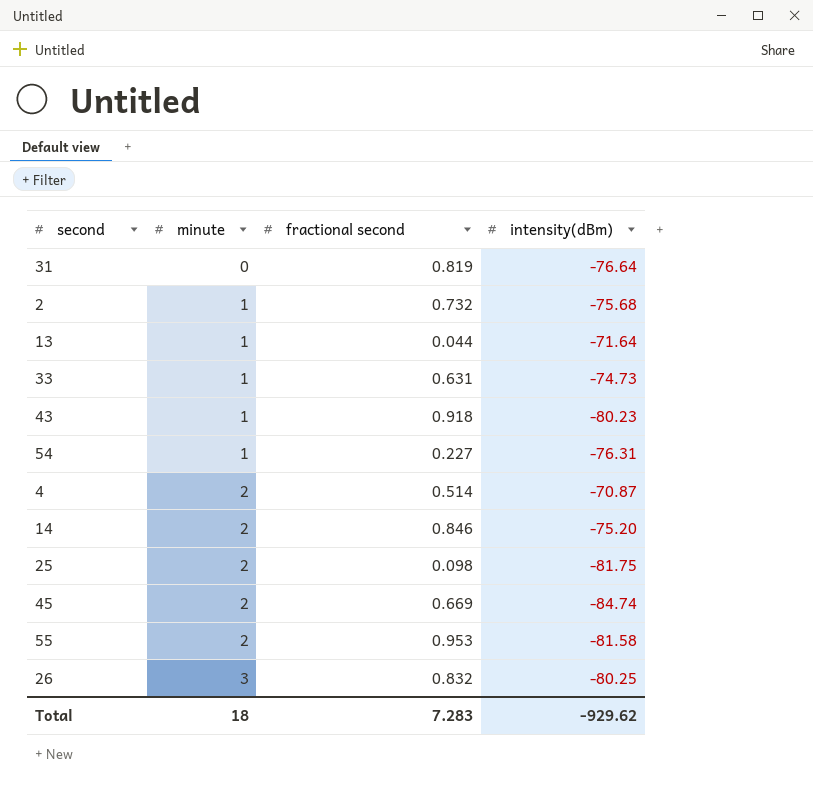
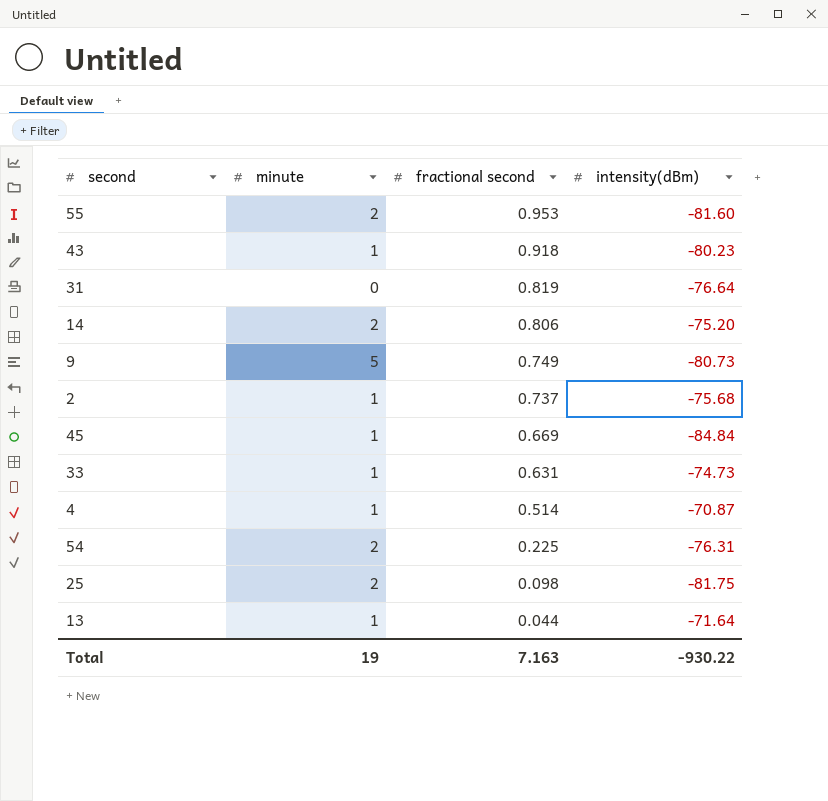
row order: minute ascending -> fractional second descending
row 26: 3 | 0.832 | -80.25 -> none
55 | intensity(dBm): -81.58 -> -81.60
14 | fractional second: 0.846 -> 0.806
row 9: none -> 5 | 0.749 | -80.73
2 | fractional second: 0.732 -> 0.737
45 | minute: 2 -> 1
45 | intensity(dBm): -84.74 -> -84.84
4 | minute: 2 -> 1
54 | minute: 1 -> 2
54 | fractional second: 0.227 -> 0.225
Total | minute: 18 -> 19
Total | fractional second: 7.283 -> 7.163
Total | intensity(dBm): -929.62 -> -930.22

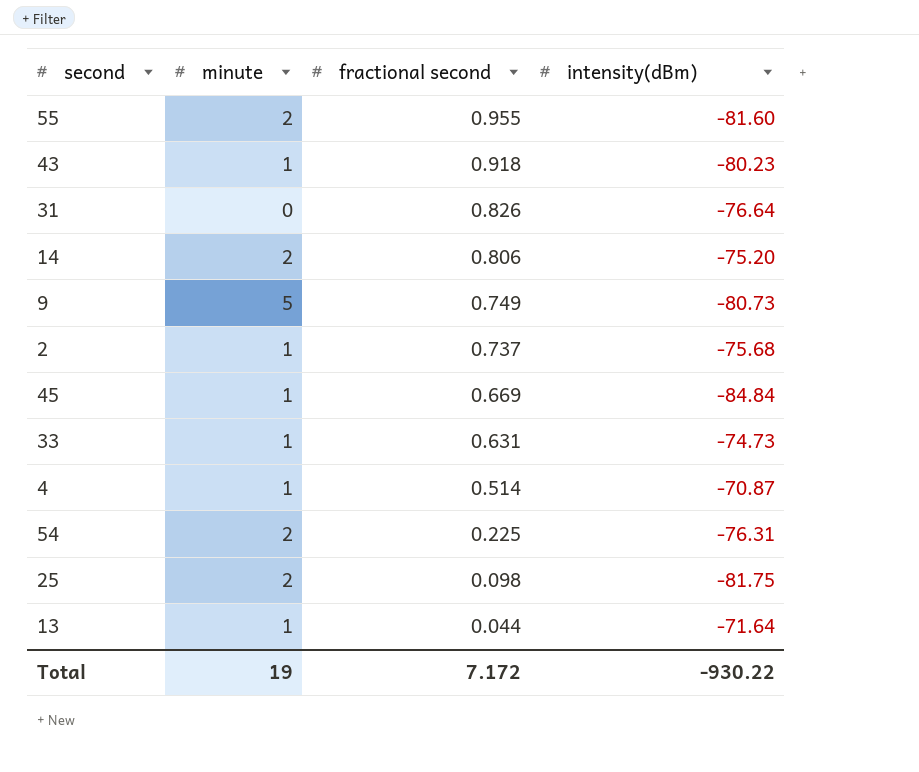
55 | fractional second: 0.953 -> 0.955
31 | fractional second: 0.819 -> 0.826
Total | fractional second: 7.163 -> 7.172

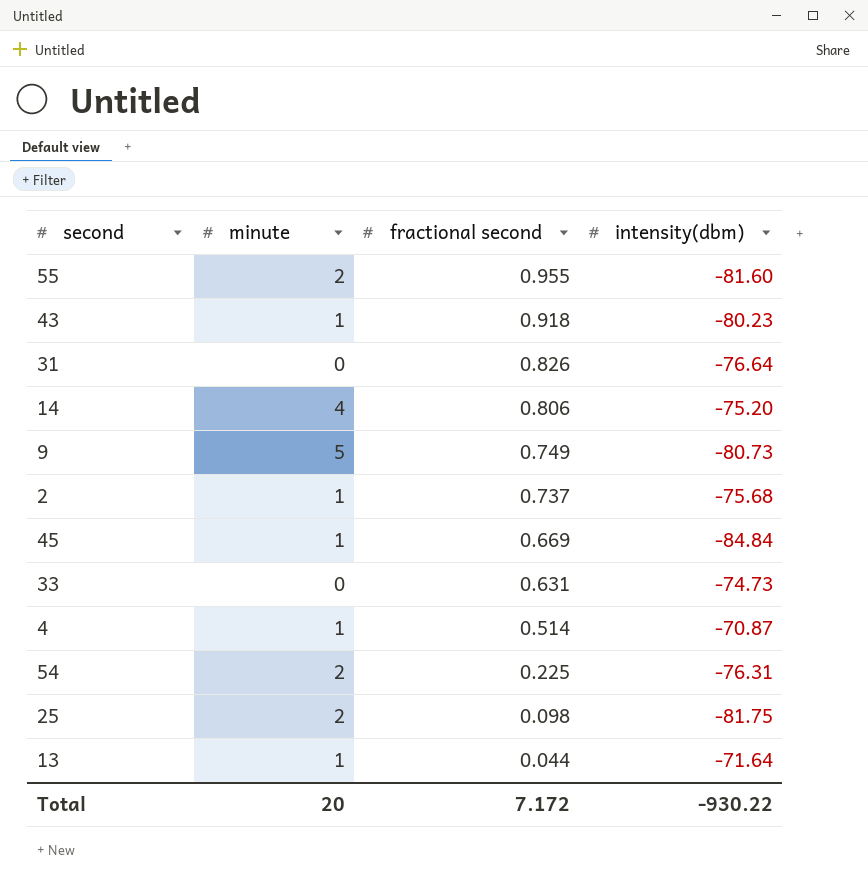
column name: intensity(dBm) -> intensity(dbm)
14 | minute: 2 -> 4
33 | minute: 1 -> 0
Total | minute: 19 -> 20

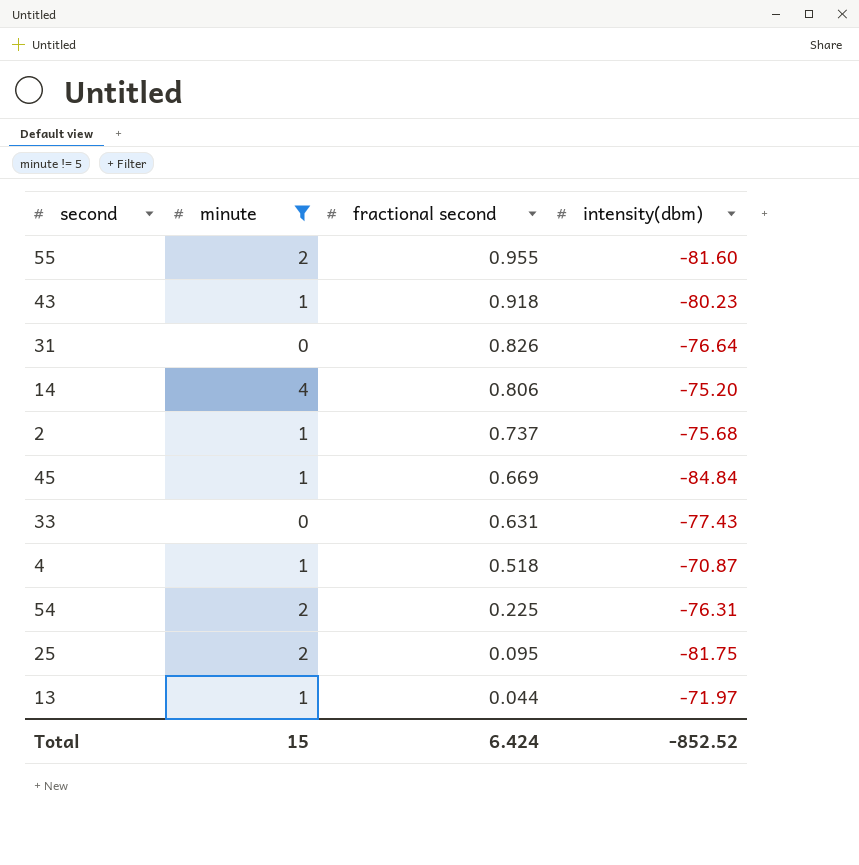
filter: none -> minute != 5
33 | intensity(dbm): -74.73 -> -77.43
4 | fractional second: 0.514 -> 0.518
25 | fractional second: 0.098 -> 0.095
13 | intensity(dbm): -71.64 -> -71.97
Total | minute: 20 -> 15
Total | fractional second: 7.172 -> 6.424
Total | intensity(dbm): -930.22 -> -852.52

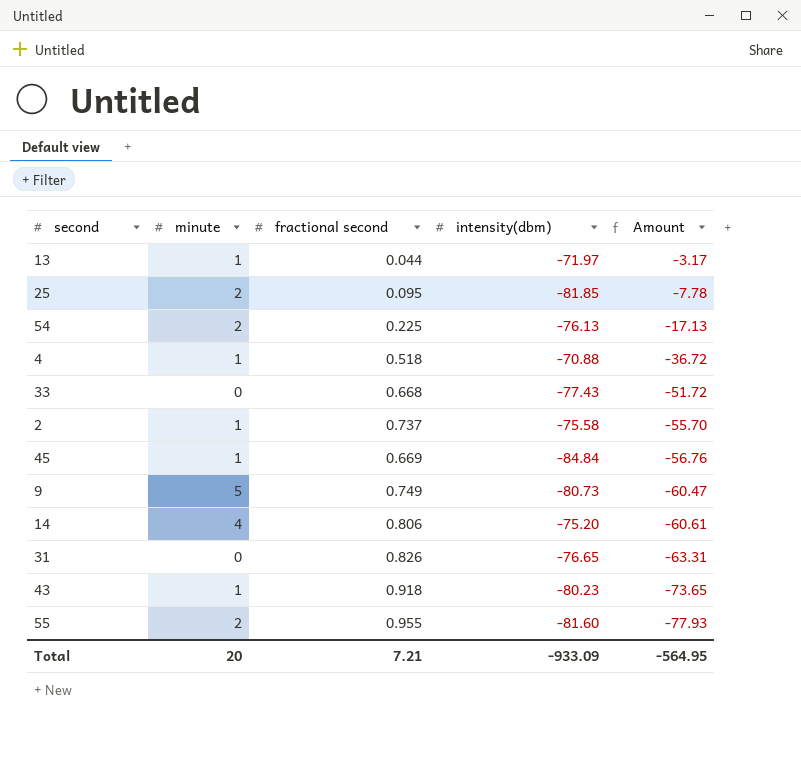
filter: minute != 5 -> none
row order: fractional second descending -> Amount descending
column Amount | formula: none -> [fractional second] * [intensity(dbm)]
25 | intensity(dbm): -81.75 -> -81.85
54 | intensity(dbm): -76.31 -> -76.13
4 | intensity(dbm): -70.87 -> -70.88
33 | fractional second: 0.631 -> 0.668
2 | intensity(dbm): -75.68 -> -75.58
31 | intensity(dbm): -76.64 -> -76.65
Total | minute: 15 -> 20
Total | fractional second: 6.424 -> 7.21
Total | intensity(dbm): -852.52 -> -933.09

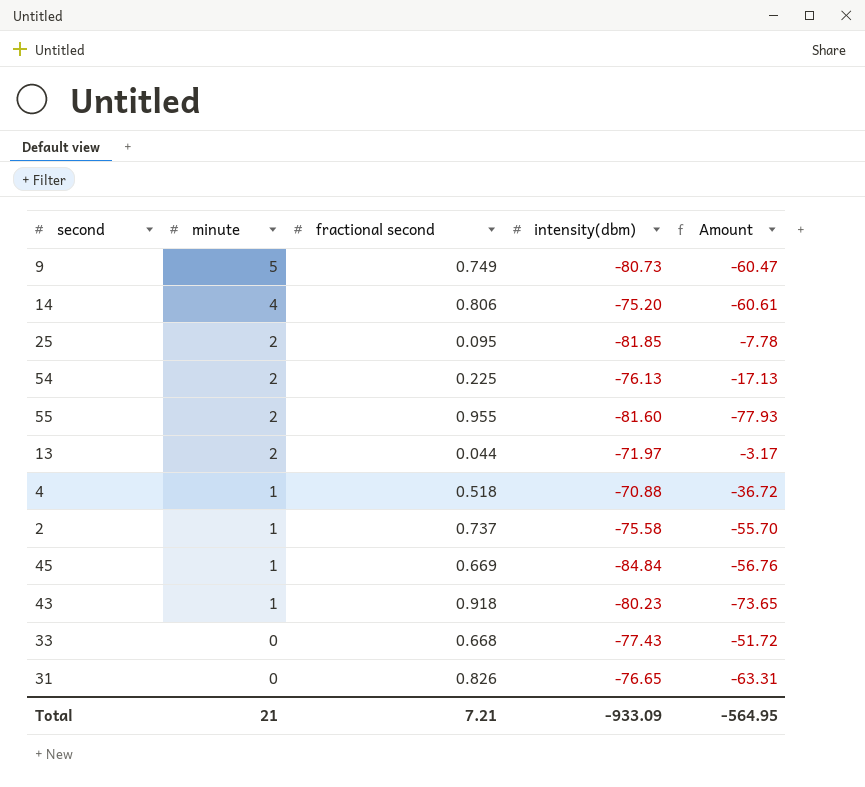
row order: Amount descending -> minute descending
13 | minute: 1 -> 2
Total | minute: 20 -> 21

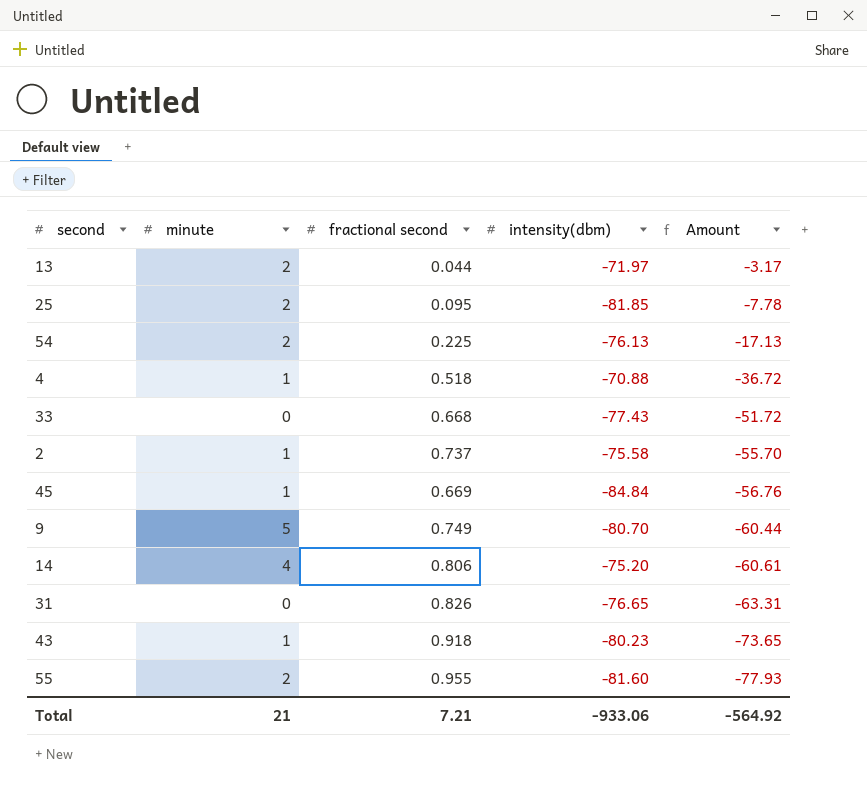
row order: minute descending -> Amount descending
9 | intensity(dbm): -80.73 -> -80.70
9 | Amount: -60.47 -> -60.44
Total | intensity(dbm): -933.09 -> -933.06
Total | Amount: -564.95 -> -564.92

